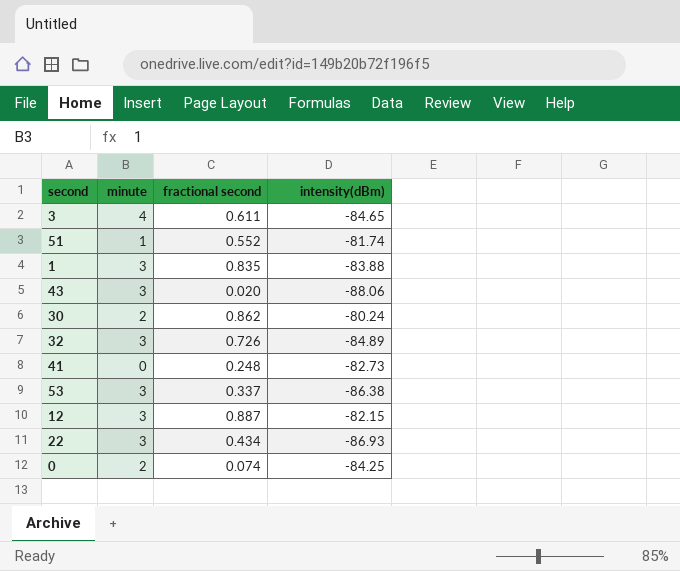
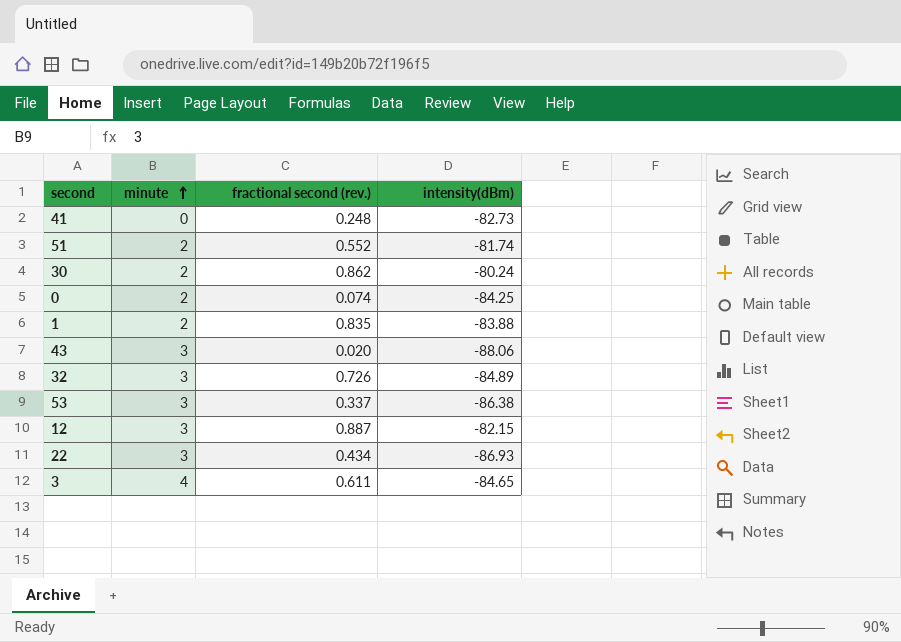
row order: none -> minute ascending
column name: fractional second -> fractional second (rev.)
51 | minute: 1 -> 2
1 | minute: 3 -> 2

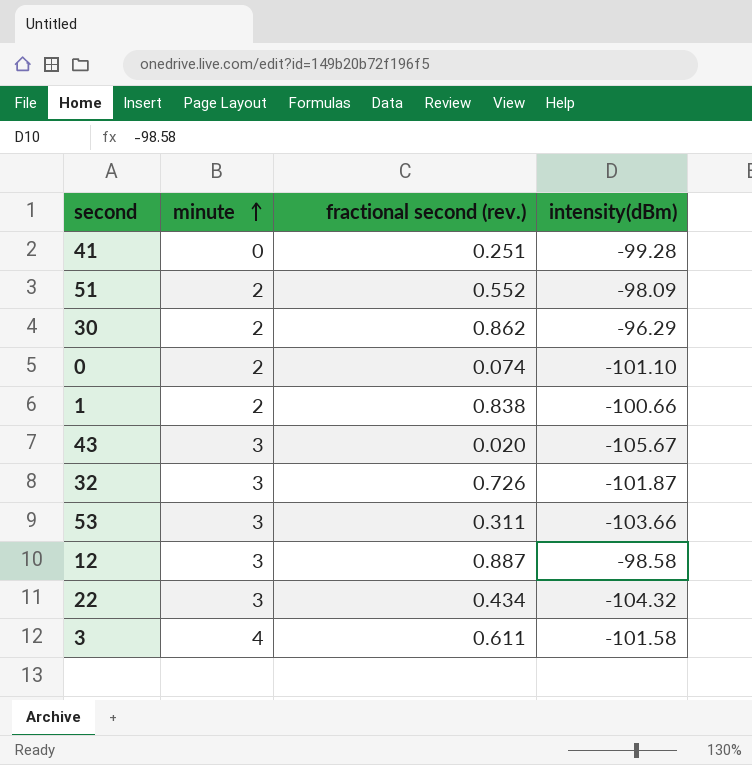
41 | fractional second (rev.): 0.248 -> 0.251
41 | intensity(dBm): -82.73 -> -99.28
51 | intensity(dBm): -81.74 -> -98.09
30 | intensity(dBm): -80.24 -> -96.29
0 | intensity(dBm): -84.25 -> -101.10
1 | fractional second (rev.): 0.835 -> 0.838
1 | intensity(dBm): -83.88 -> -100.66
43 | intensity(dBm): -88.06 -> -105.67
32 | intensity(dBm): -84.89 -> -101.87
53 | fractional second (rev.): 0.337 -> 0.311
53 | intensity(dBm): -86.38 -> -103.66
12 | intensity(dBm): -82.15 -> -98.58
22 | intensity(dBm): -86.93 -> -104.32
3 | intensity(dBm): -84.65 -> -101.58

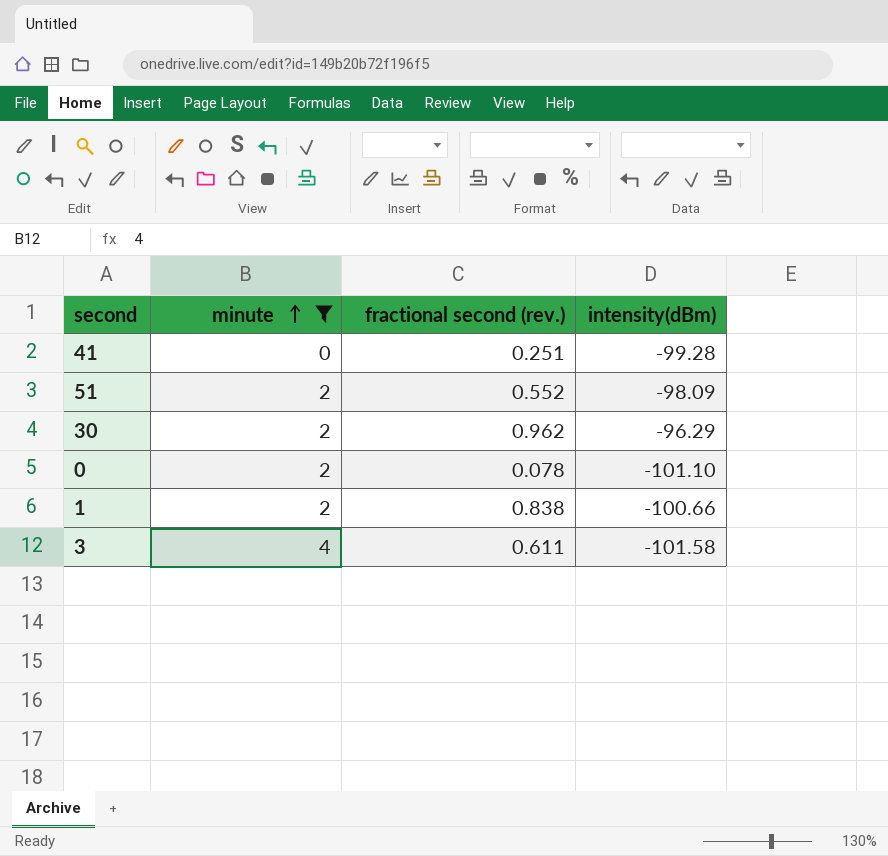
filter: none -> minute != 3
30 | fractional second (rev.): 0.862 -> 0.962
0 | fractional second (rev.): 0.074 -> 0.078

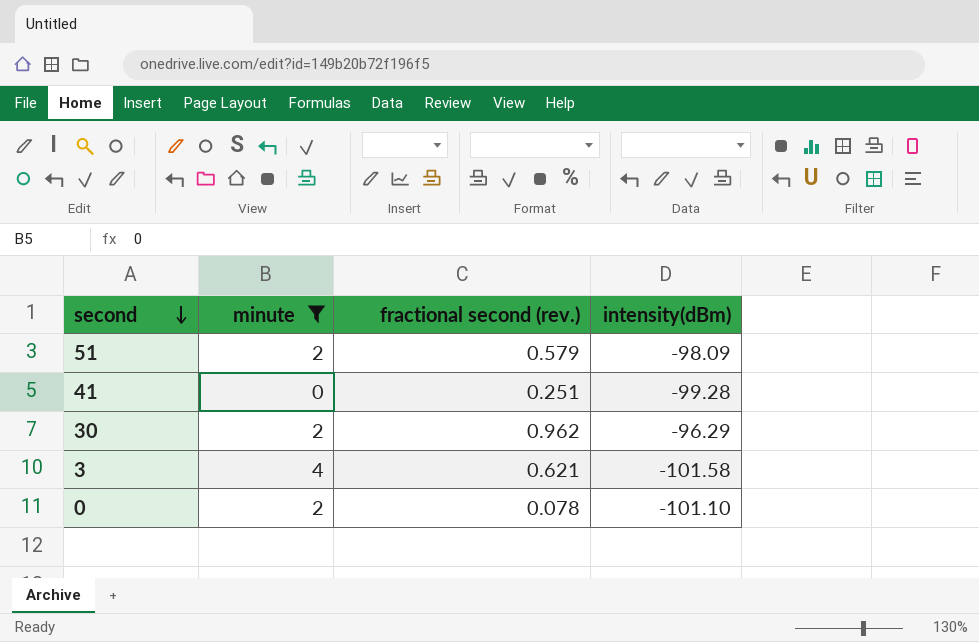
row order: minute ascending -> second descending
row 1: 2 | 0.838 | -100.66 -> none
51 | fractional second (rev.): 0.552 -> 0.579
3 | fractional second (rev.): 0.611 -> 0.621

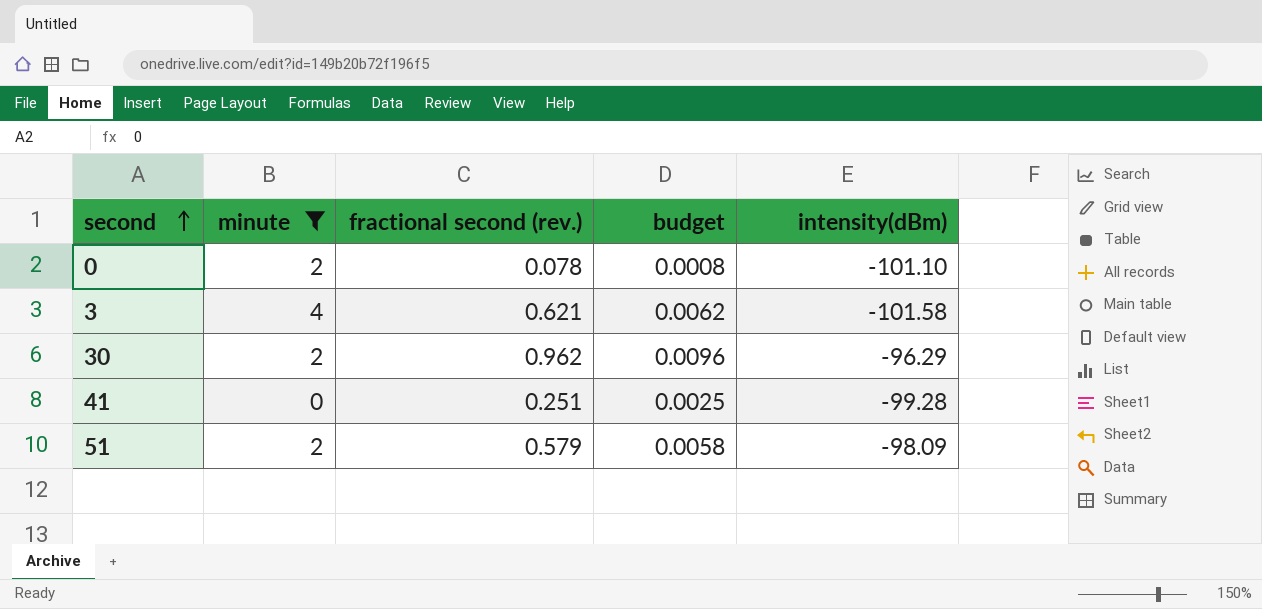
row order: second descending -> second ascending
column budget | formula: none -> [fractional second (rev.)] * 0.01

